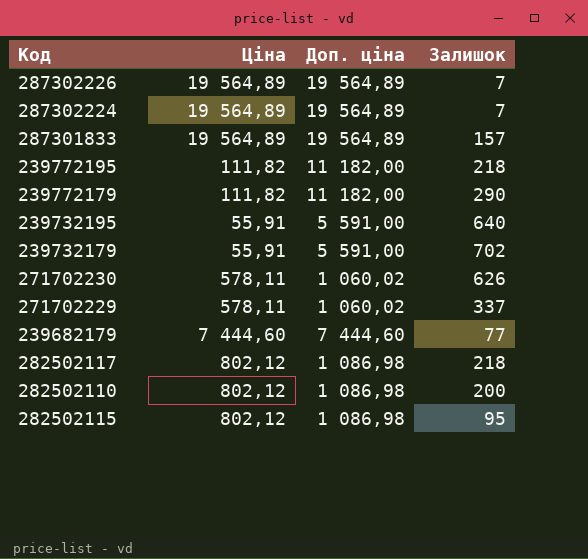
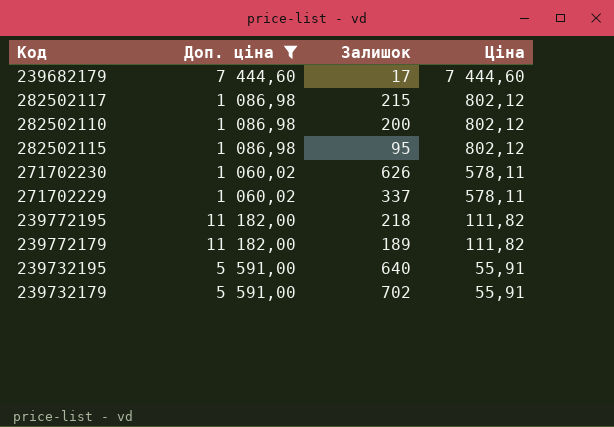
filter: none -> Доп. ціна != 19 564,89
row order: none -> Ціна descending
column Ціна | position: 2 -> 4
239682179 | Залишок: 77 -> 17
282502117 | Залишок: 218 -> 215
239772179 | Залишок: 290 -> 189

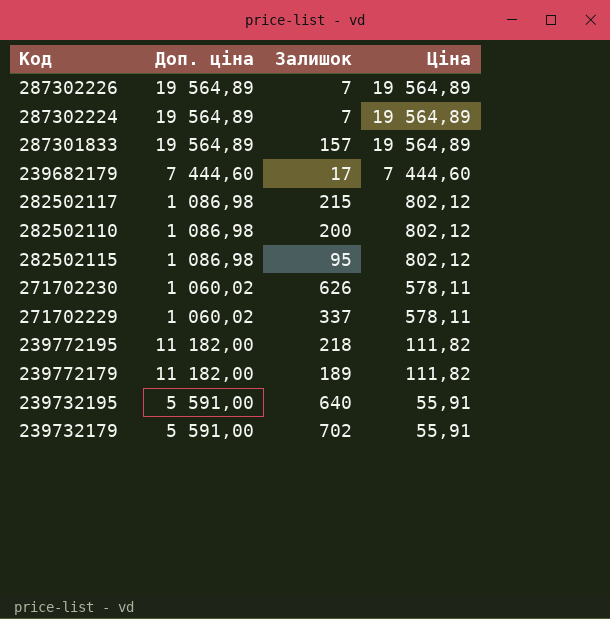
filter: Доп. ціна != 19 564,89 -> none

